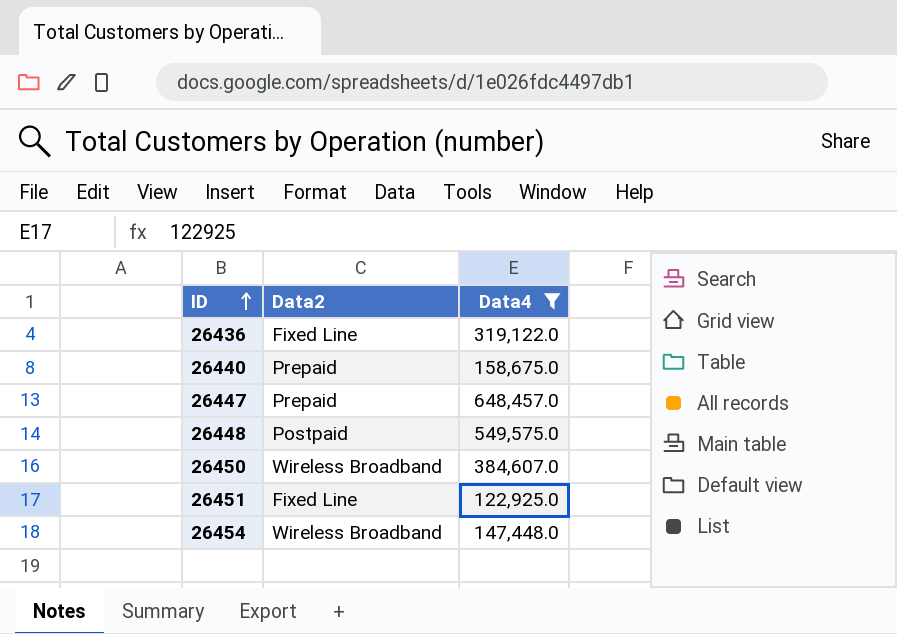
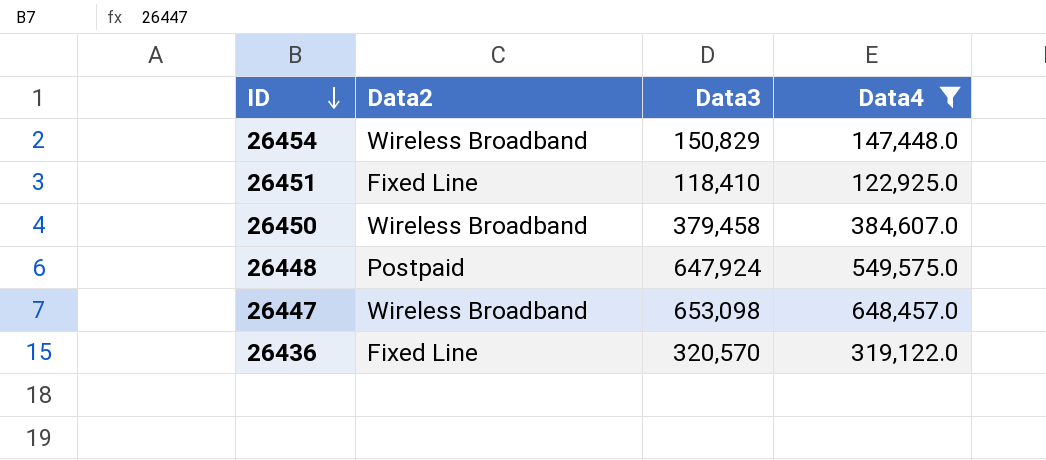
row order: ID ascending -> ID descending
column Data3 | position: none -> 3
row 26440: Prepaid | 158,675.0 -> none
26447 | Data2: Prepaid -> Wireless Broadband

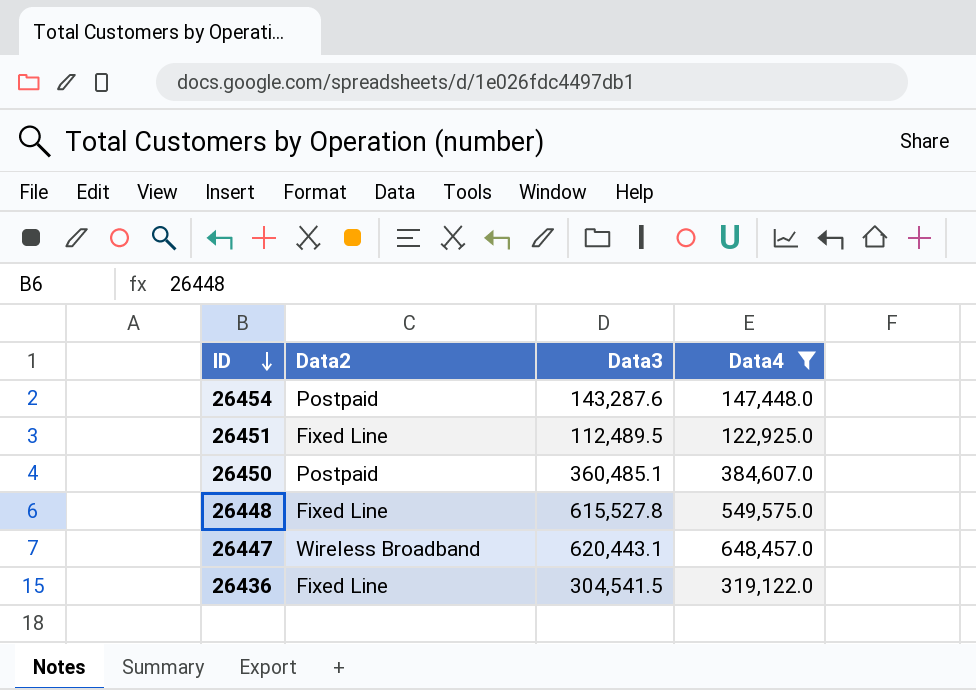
26454 | Data2: Wireless Broadband -> Postpaid
26454 | Data3: 150,829 -> 143,287.6
26451 | Data3: 118,410 -> 112,489.5
26450 | Data2: Wireless Broadband -> Postpaid
26450 | Data3: 379,458 -> 360,485.1
26448 | Data2: Postpaid -> Fixed Line
26448 | Data3: 647,924 -> 615,527.8
26447 | Data3: 653,098 -> 620,443.1
26436 | Data3: 320,570 -> 304,541.5

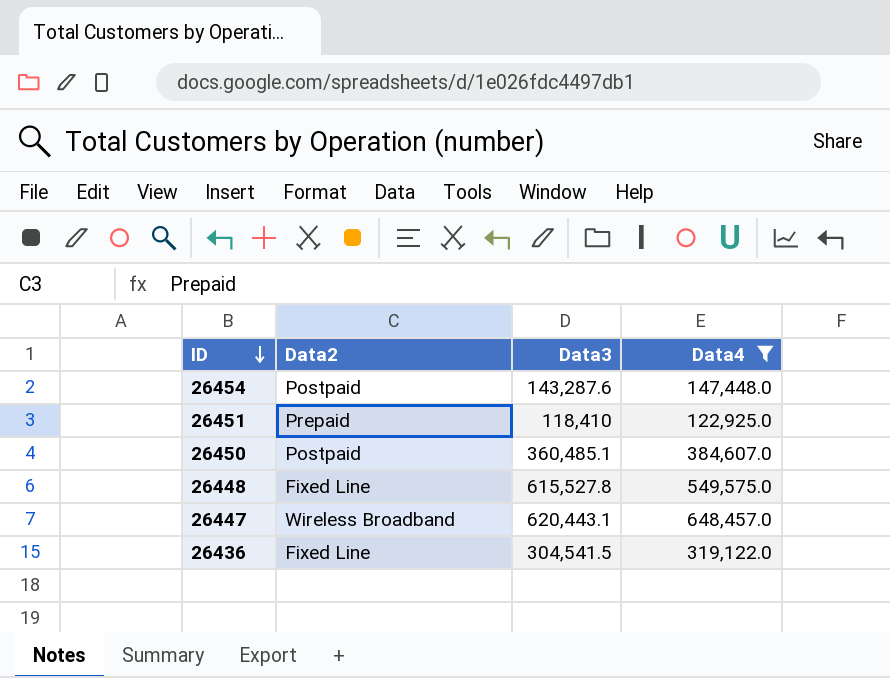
26451 | Data2: Fixed Line -> Prepaid
26451 | Data3: 112,489.5 -> 118,410

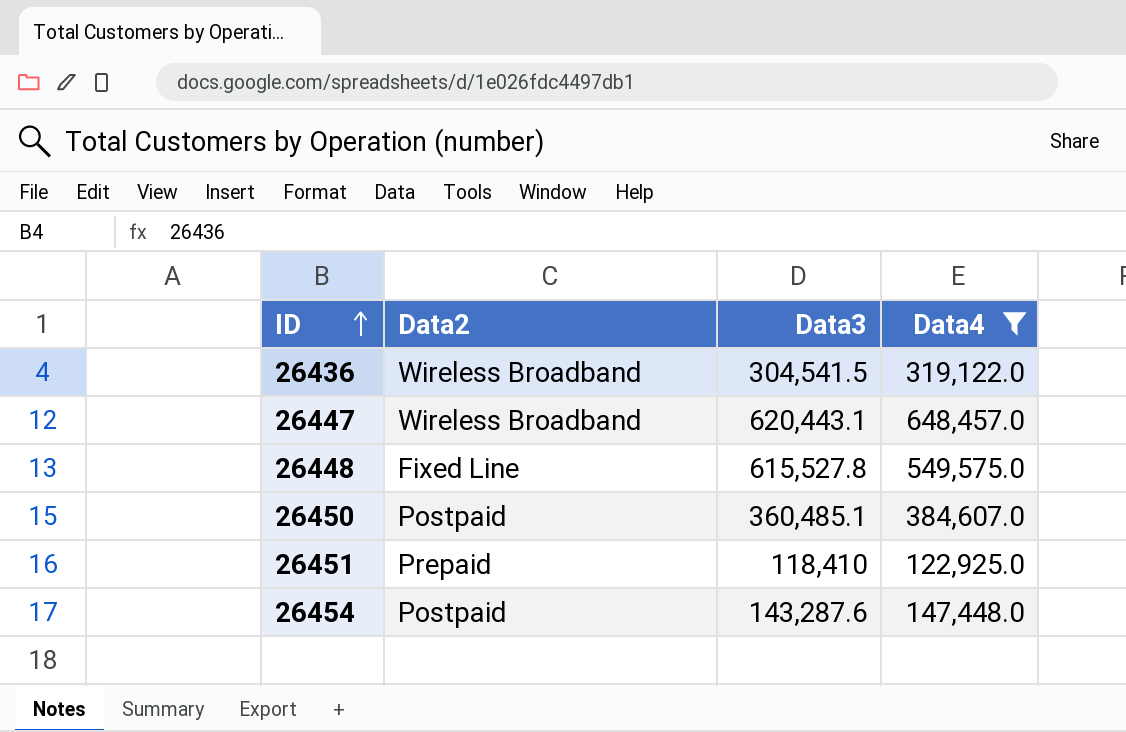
row order: ID descending -> ID ascending
26436 | Data2: Fixed Line -> Wireless Broadband

